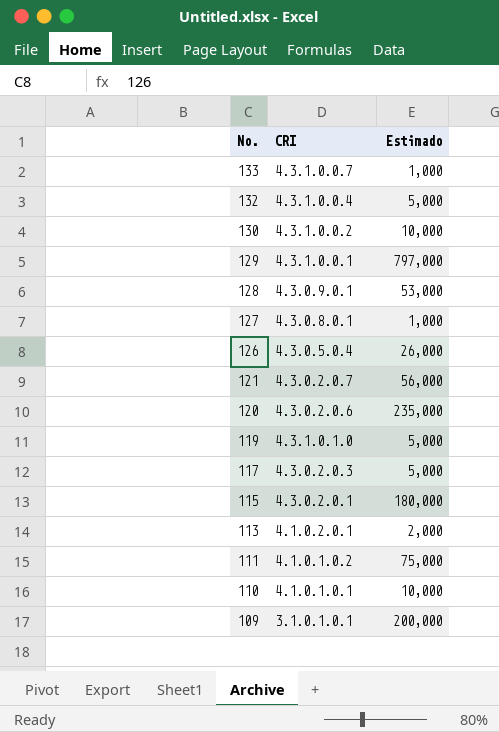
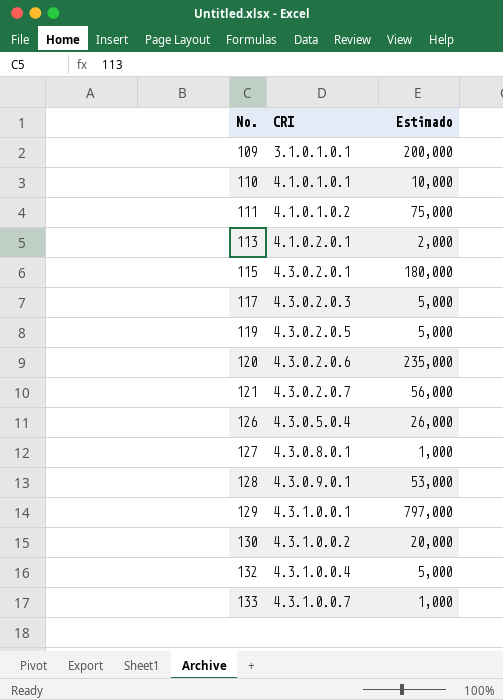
row order: No. descending -> No. ascending
119 | CRI: 4.3.1.0.1.0 -> 4.3.0.2.0.5
130 | Estimado: 10,000 -> 20,000

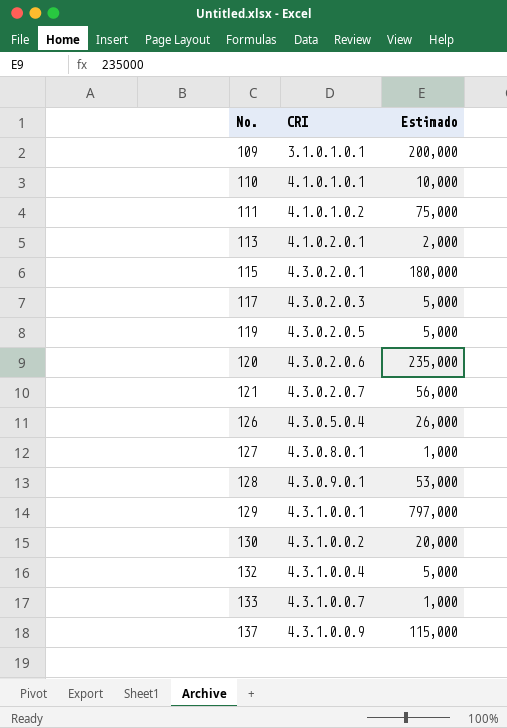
row 137: none -> 4.3.1.0.0.9 | 115,000

